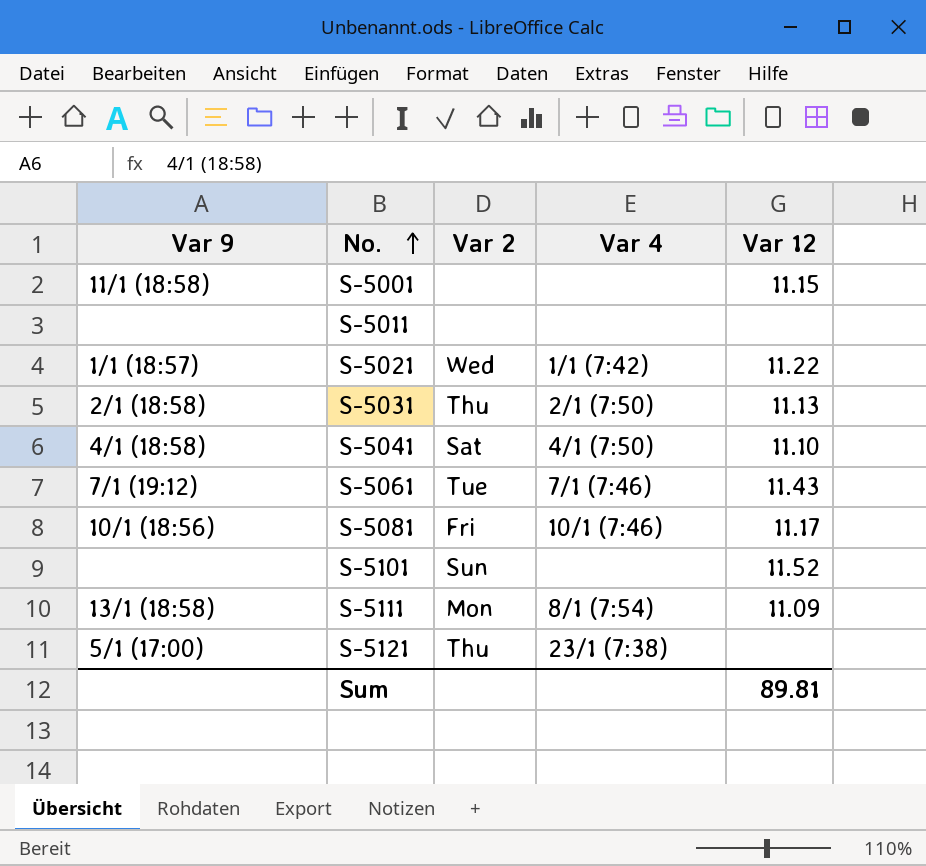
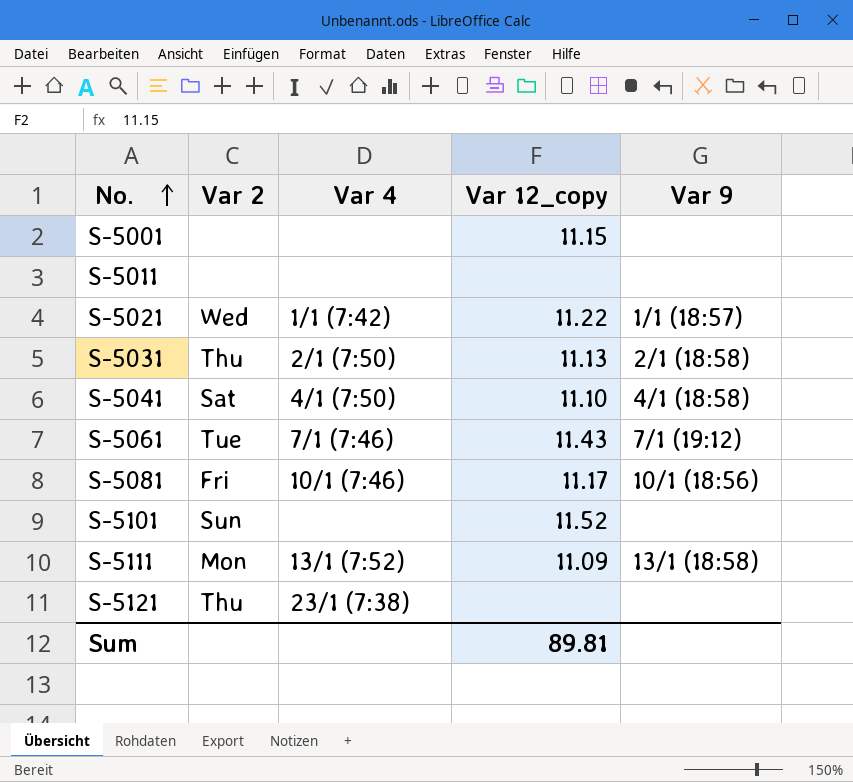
column name: Var 12 -> Var 12_copy
column Var 9 | position: 1 -> 5
S-5001 | Var 9: 11/1 (18:58) -> none
S-5111 | Var 4: 8/1 (7:54) -> 13/1 (7:52)
S-5121 | Var 9: 5/1 (17:00) -> none

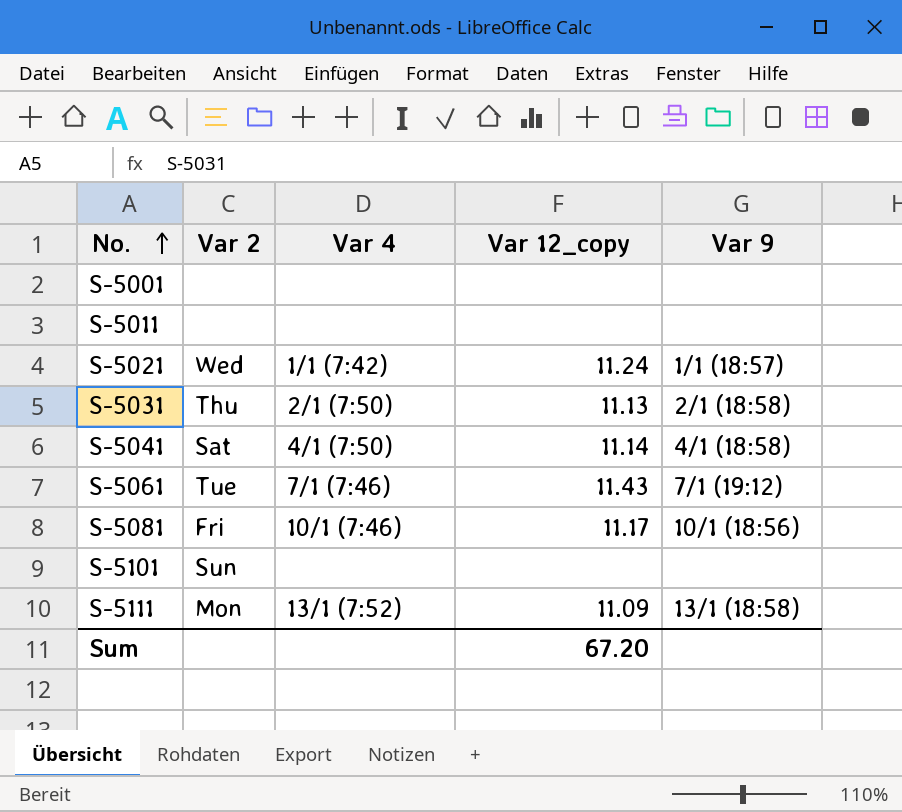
row S-5121: Thu | 23/1 (7:38) | none | none -> none
S-5001 | Var 12_copy: 11.15 -> none
S-5021 | Var 12_copy: 11.22 -> 11.24
S-5041 | Var 12_copy: 11.10 -> 11.14
S-5101 | Var 12_copy: 11.52 -> none
Sum | Var 12_copy: 89.81 -> 67.20

